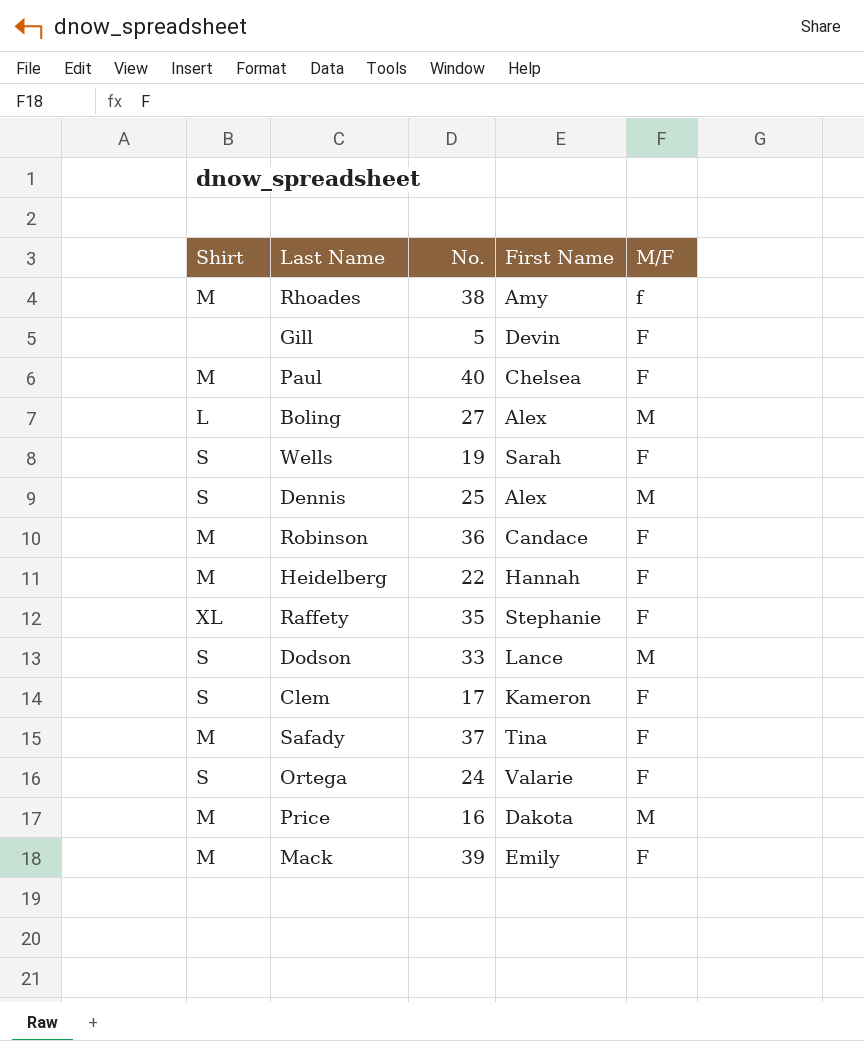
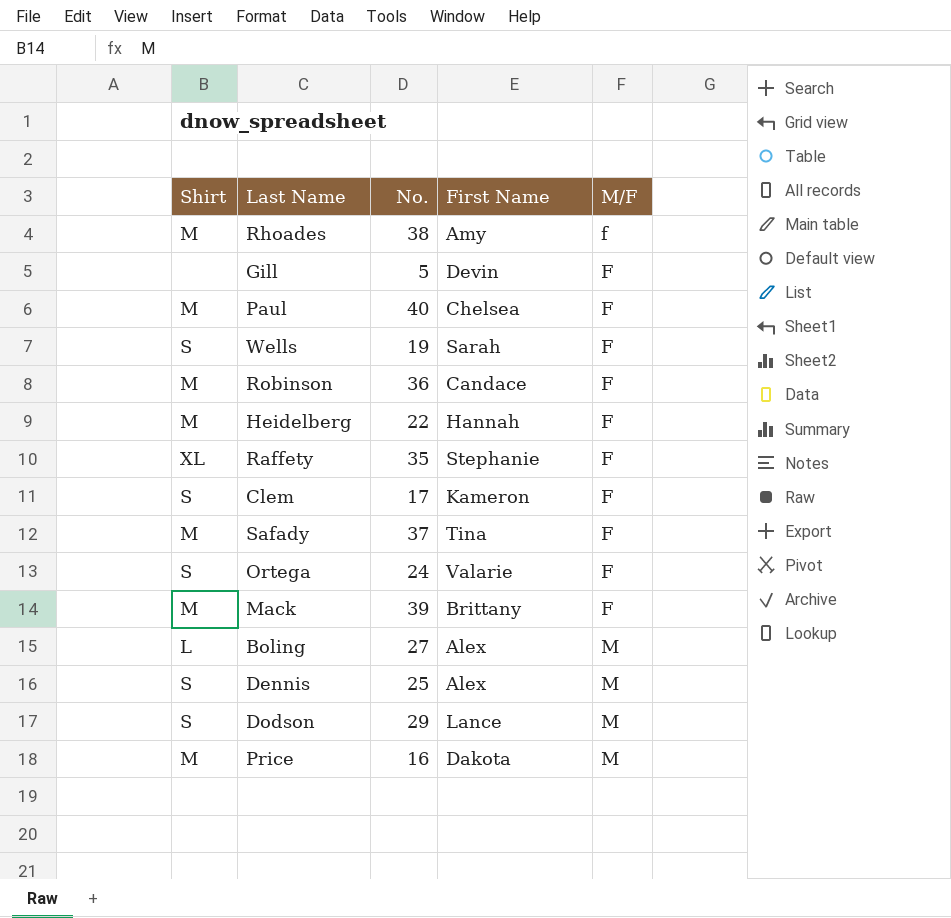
row order: none -> M/F ascending
Mack | First Name: Emily -> Brittany
Dodson | No.: 33 -> 29

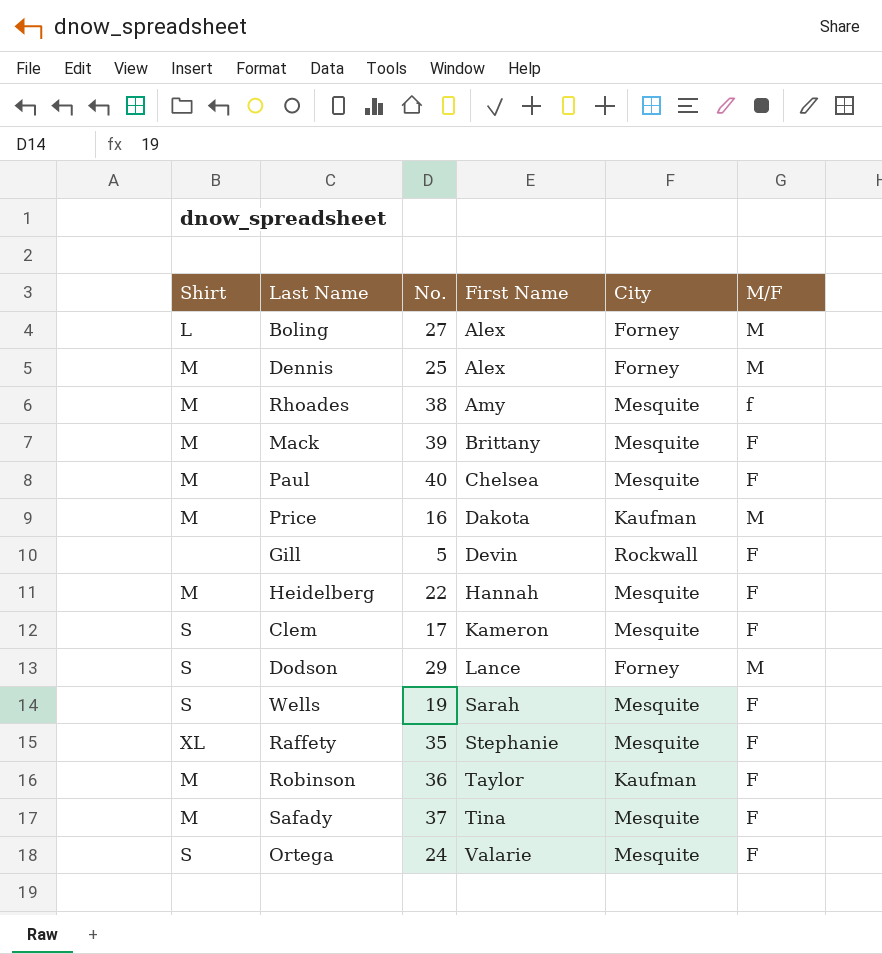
row order: M/F ascending -> First Name ascending
column City | position: none -> 5
Dennis | Shirt: S -> M
Robinson | First Name: Candace -> Taylor

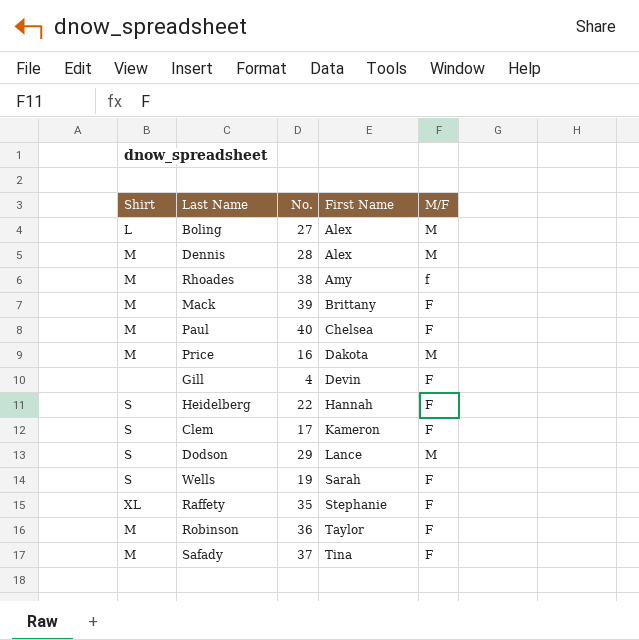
column City | position: 5 -> none
row Ortega: S | 24 | Valarie | Mesquite | F -> none
Dennis | No.: 25 -> 28
Gill | No.: 5 -> 4
Heidelberg | Shirt: M -> S

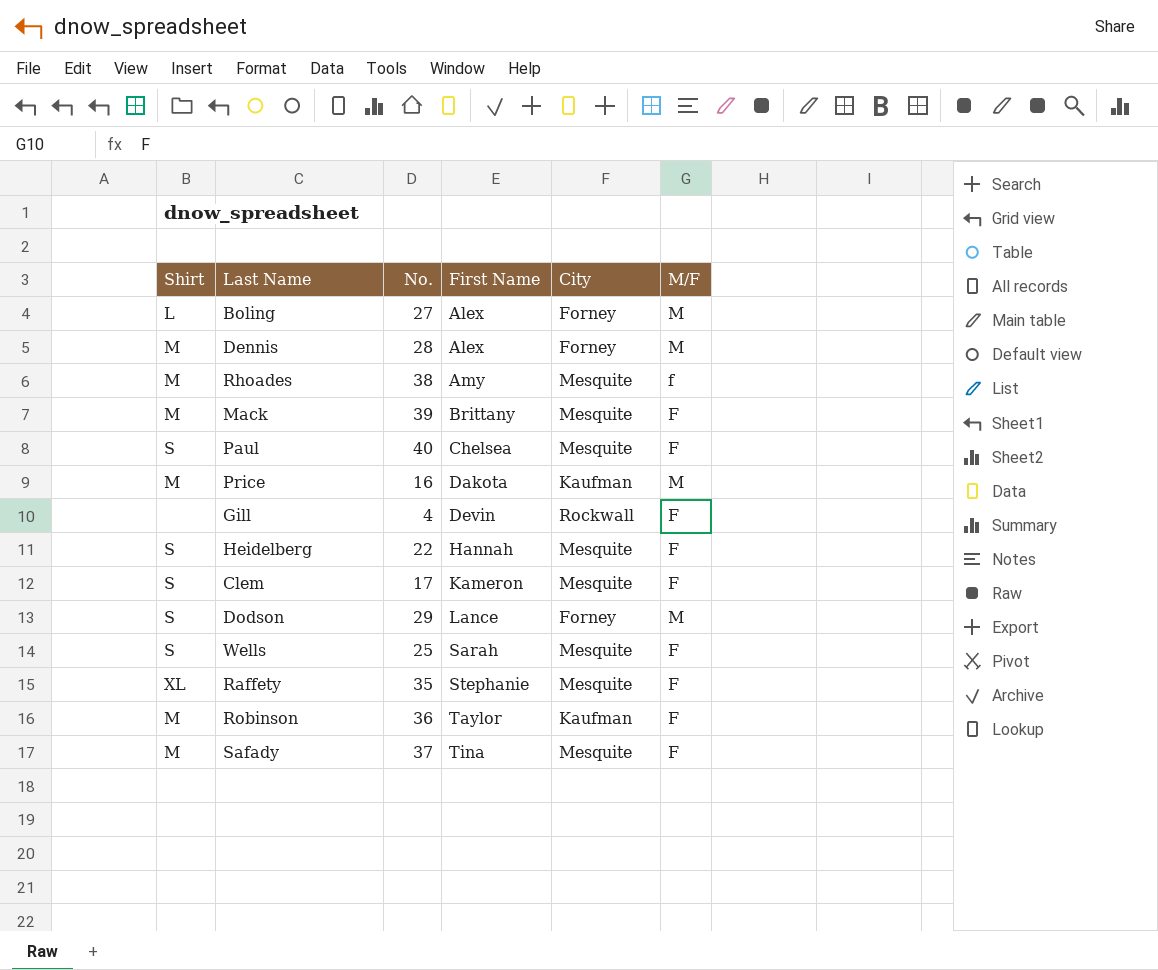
column City | position: none -> 5
Paul | Shirt: M -> S
Wells | No.: 19 -> 25

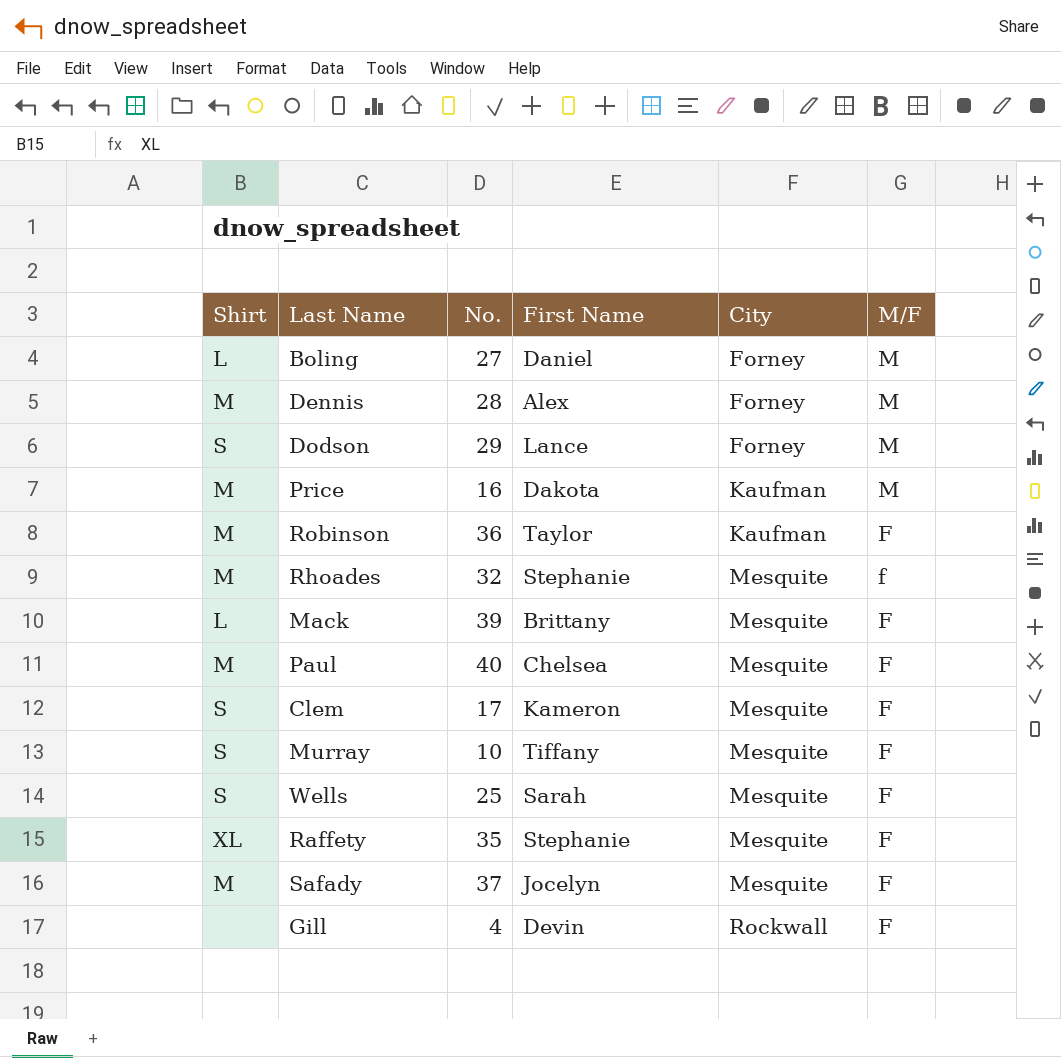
row order: First Name ascending -> City ascending
row Heidelberg: S | 22 | Hannah | Mesquite | F -> none
Boling | First Name: Alex -> Daniel
Rhoades | No.: 38 -> 32
Rhoades | First Name: Amy -> Stephanie
Mack | Shirt: M -> L
Paul | Shirt: S -> M
row Murray: none -> S | 10 | Tiffany | Mesquite | F
Safady | First Name: Tina -> Jocelyn

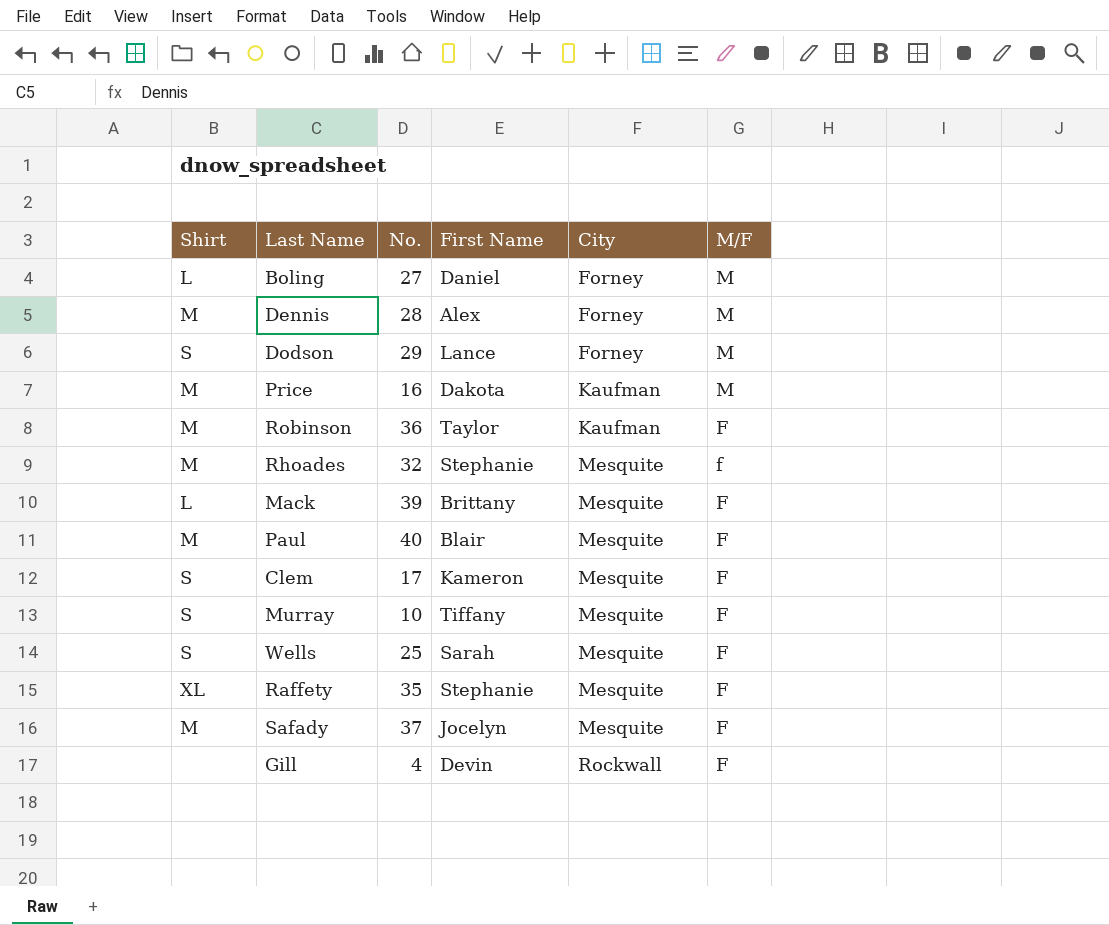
Paul | First Name: Chelsea -> Blair

